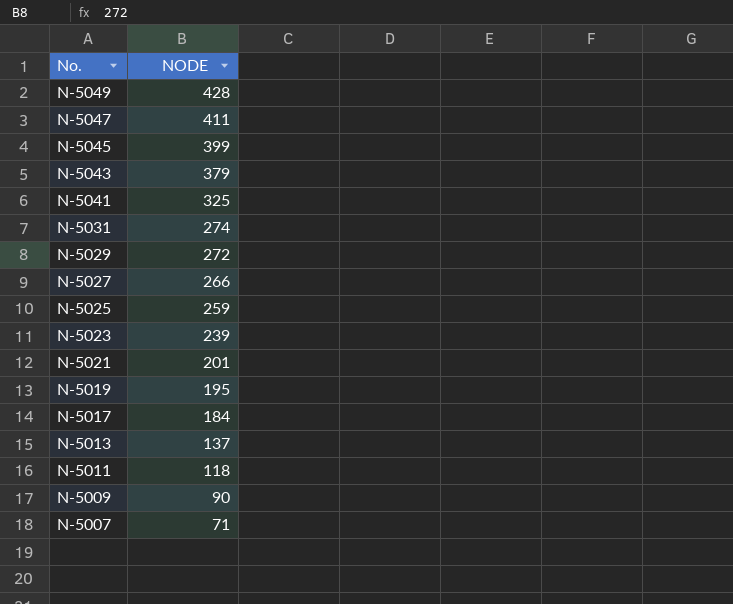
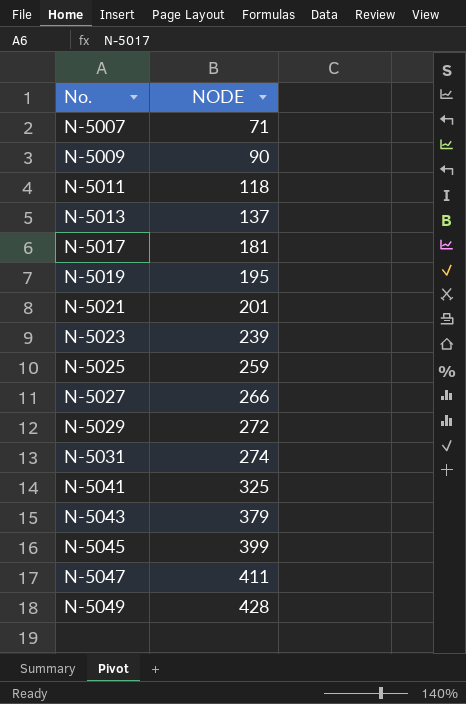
row order: No. descending -> No. ascending
N-5017 | NODE: 184 -> 181

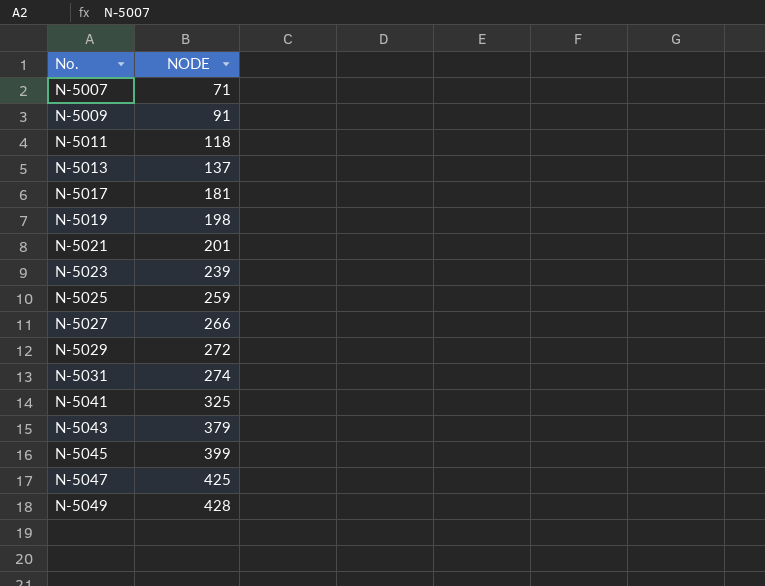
N-5009 | NODE: 90 -> 91
N-5019 | NODE: 195 -> 198
N-5047 | NODE: 411 -> 425

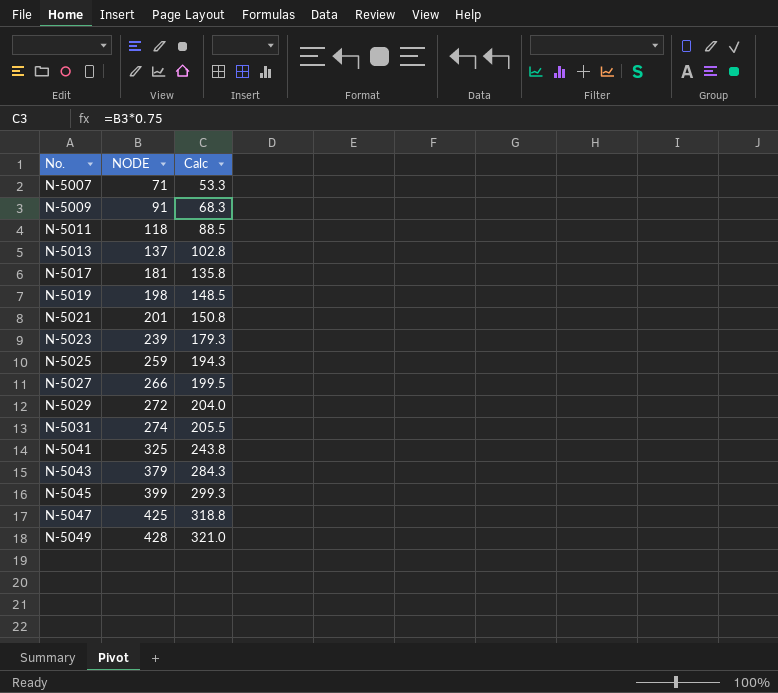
column Calc | formula: none -> [NODE] * 0.75

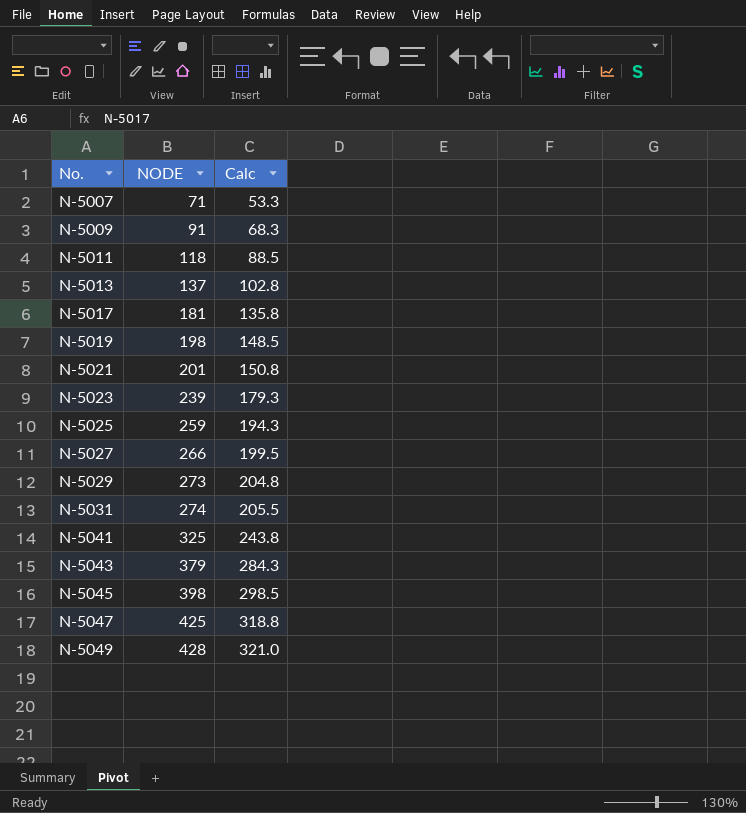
N-5029 | NODE: 272 -> 273
N-5029 | Calc: 204.0 -> 204.8
N-5045 | NODE: 399 -> 398
N-5045 | Calc: 299.3 -> 298.5

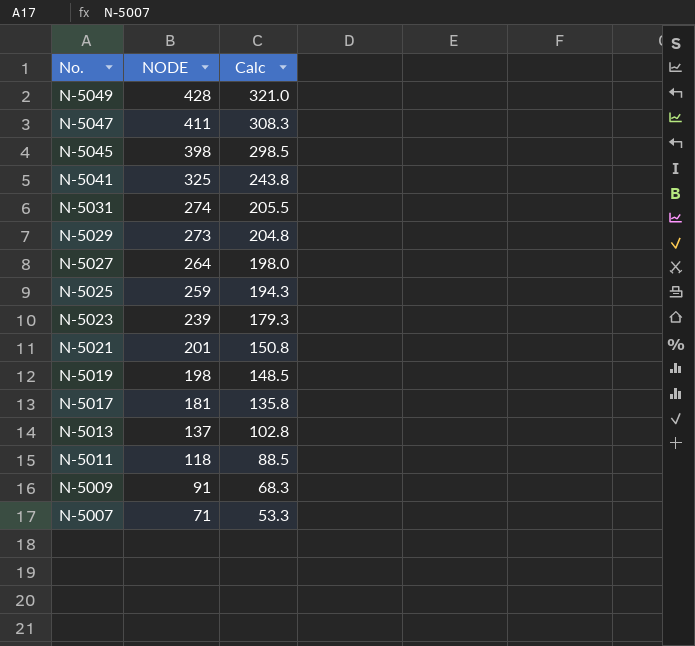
row order: No. ascending -> No. descending
row N-5043: 379 | 284.3 -> none
N-5047 | NODE: 425 -> 411
N-5047 | Calc: 318.8 -> 308.3
N-5027 | NODE: 266 -> 264
N-5027 | Calc: 199.5 -> 198.0

